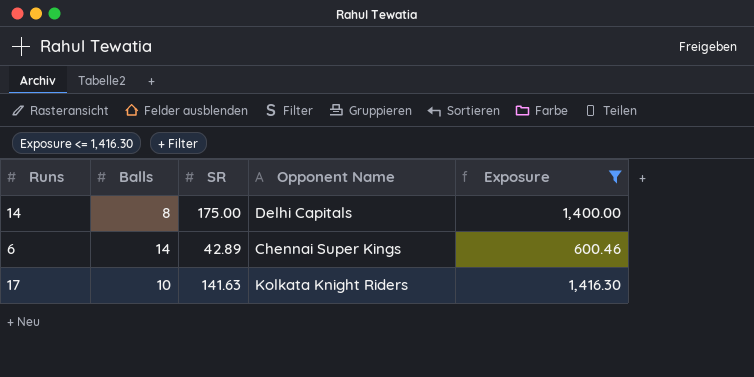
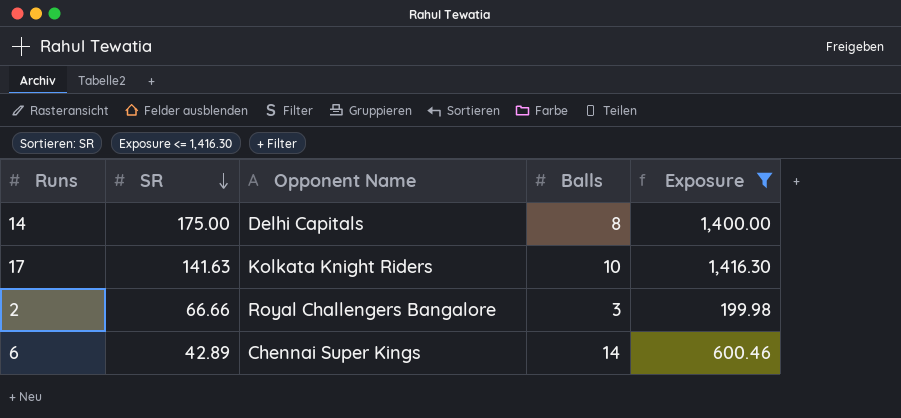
row order: none -> SR descending
column Balls | position: 2 -> 4
row 2: none -> 66.66 | Royal Challengers Bangalore | 3 | 199.98

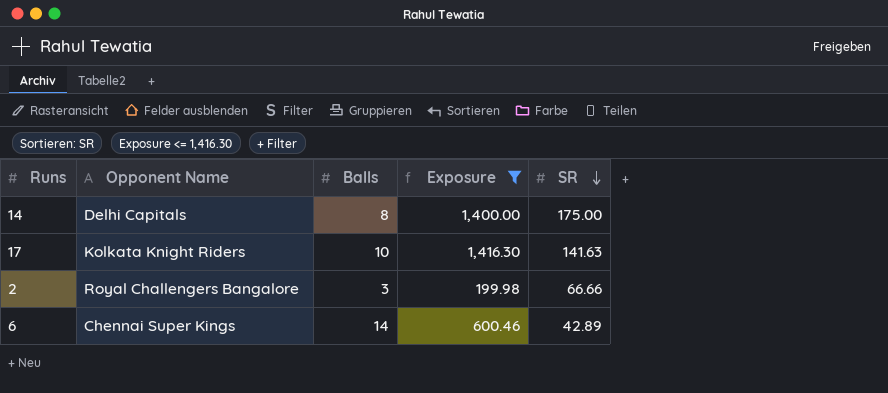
column SR | position: 2 -> 5

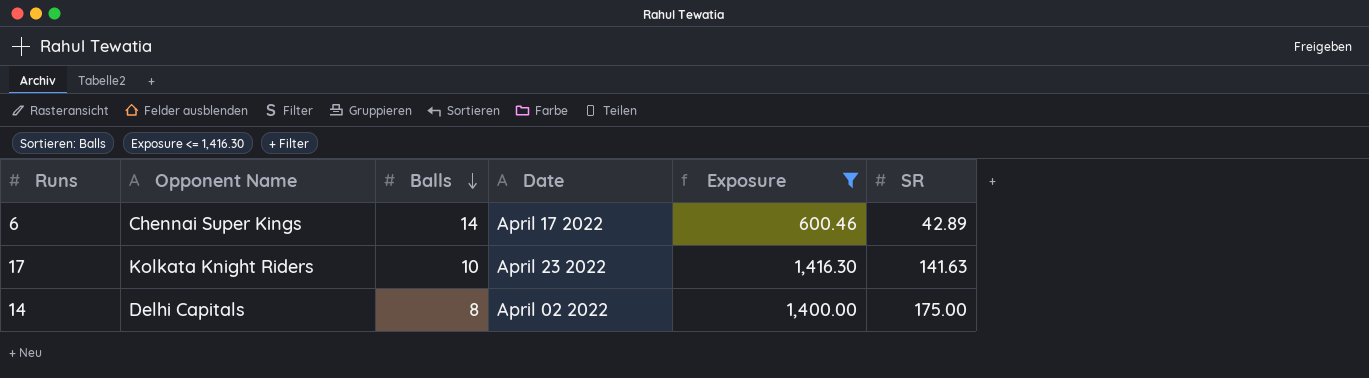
row order: SR descending -> Balls descending
column Date | position: none -> 4
row 2: Royal Challengers Bangalore | 3 | 199.98 | 66.66 -> none

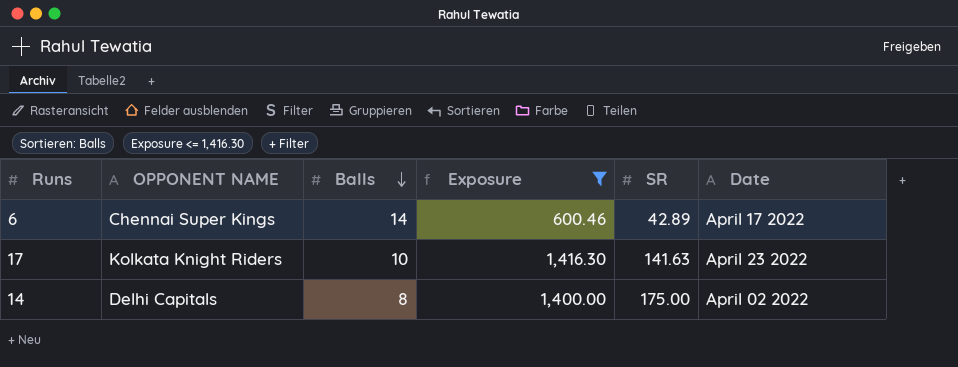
column name: Opponent Name -> OPPONENT NAME
column Date | position: 4 -> 6

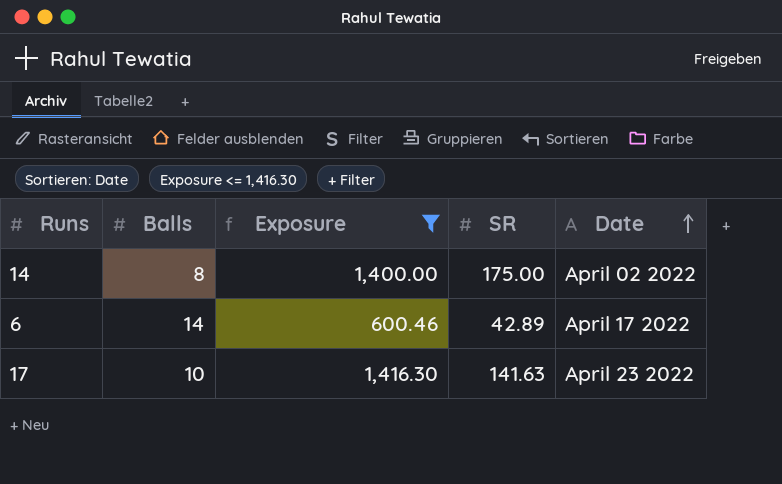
row order: Balls descending -> Date ascending
column OPPONENT NAME | position: 2 -> none

